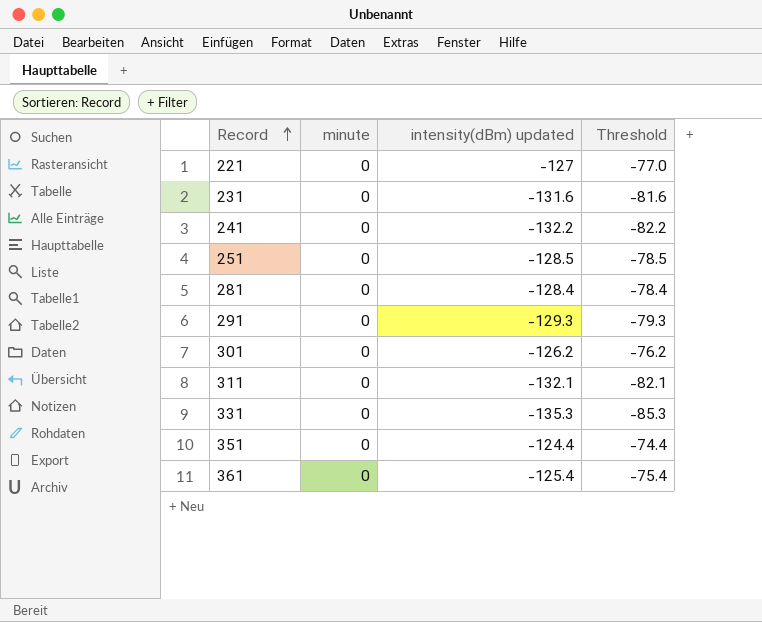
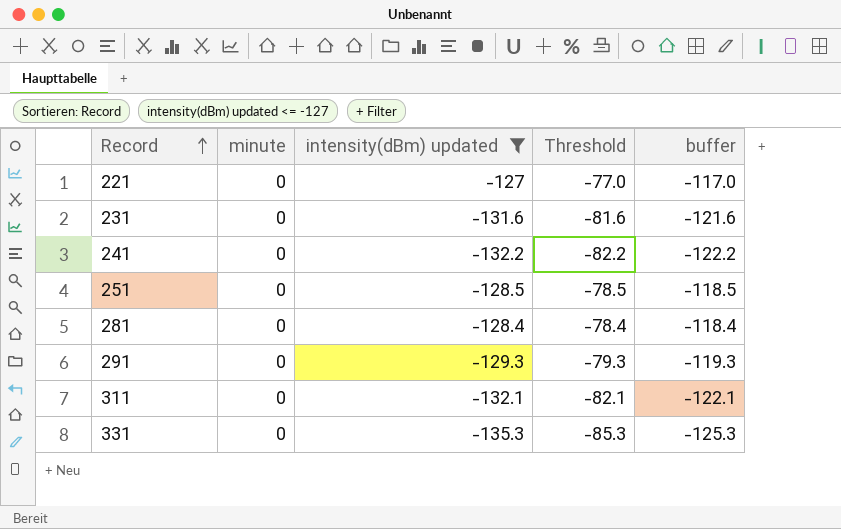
filter: none -> intensity(dBm) updated <= -127
column buffer | formula: none -> [intensity(dBm) updated] + 10

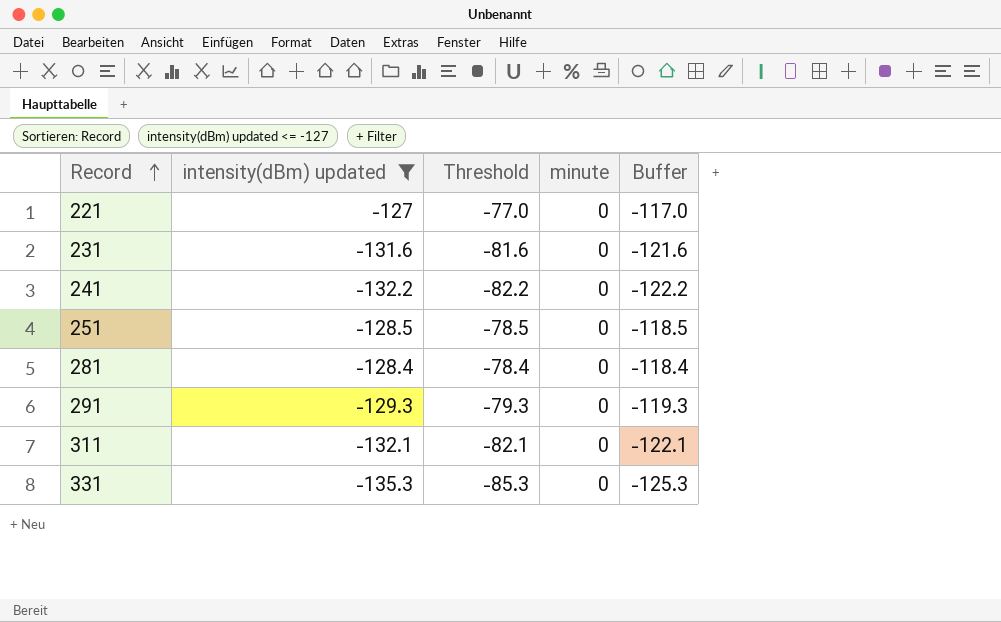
column minute | position: 2 -> 4
column name: buffer -> Buffer

